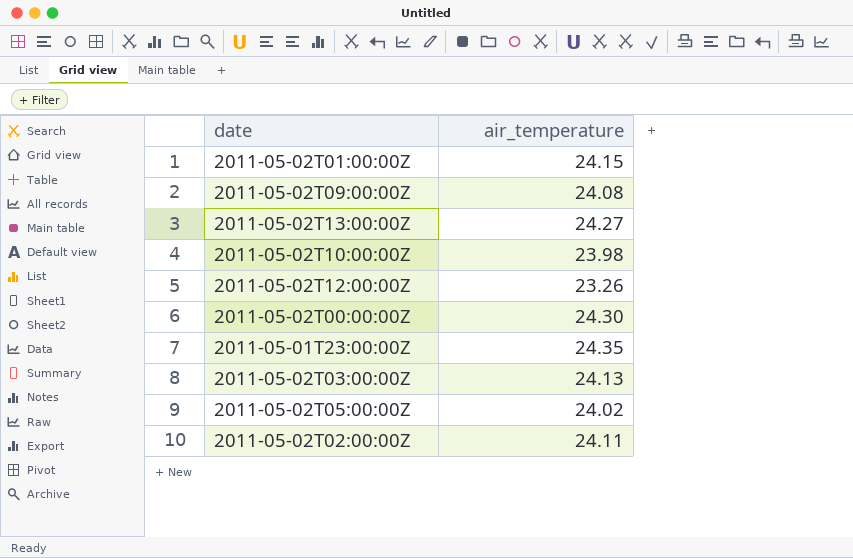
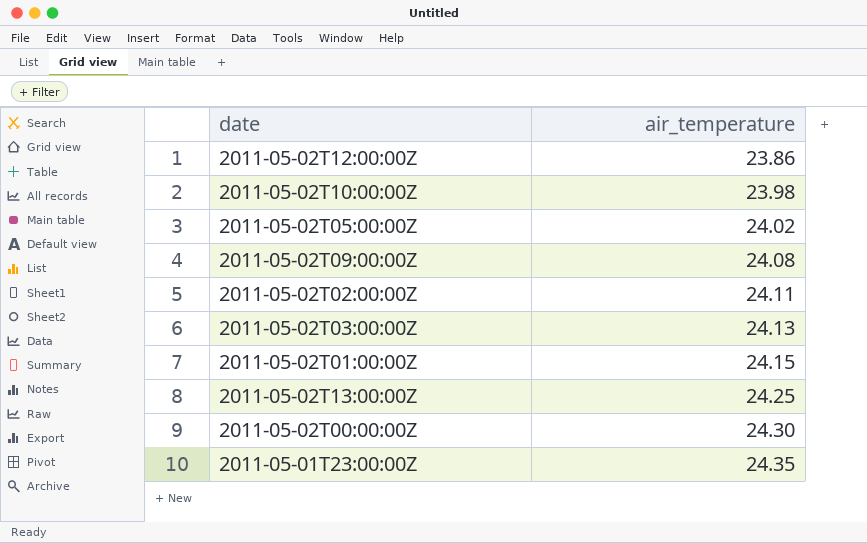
row order: none -> air_temperature ascending
2011-05-02T12:00:00Z | air_temperature: 23.26 -> 23.86
2011-05-02T13:00:00Z | air_temperature: 24.27 -> 24.25

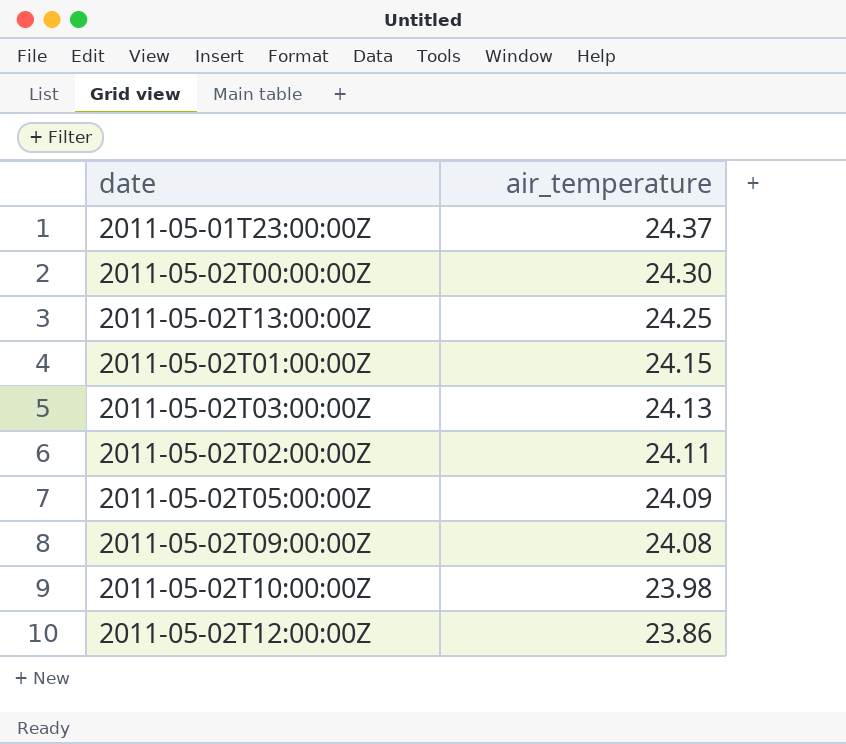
row order: air_temperature ascending -> air_temperature descending
2011-05-01T23:00:00Z | air_temperature: 24.35 -> 24.37
2011-05-02T05:00:00Z | air_temperature: 24.02 -> 24.09

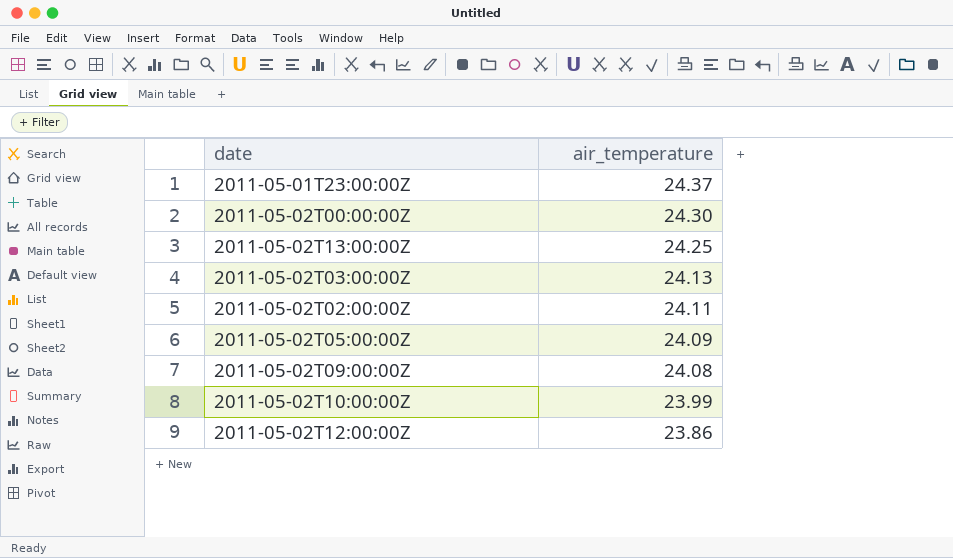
row 2011-05-02T01:00:00Z: 24.15 -> none
2011-05-02T10:00:00Z | air_temperature: 23.98 -> 23.99

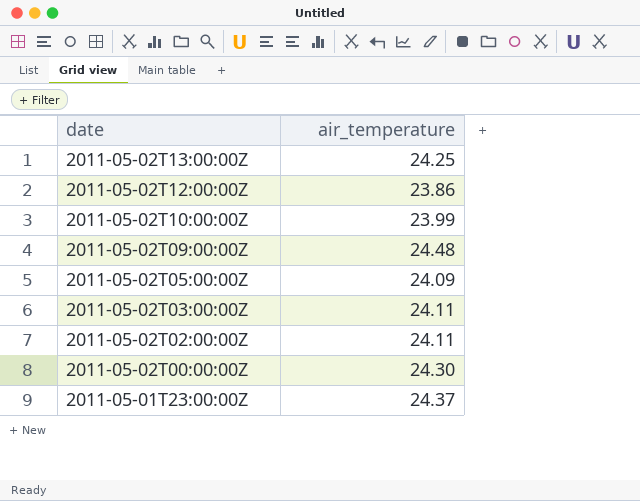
row order: air_temperature descending -> date descending
2011-05-02T09:00:00Z | air_temperature: 24.08 -> 24.48
2011-05-02T03:00:00Z | air_temperature: 24.13 -> 24.11

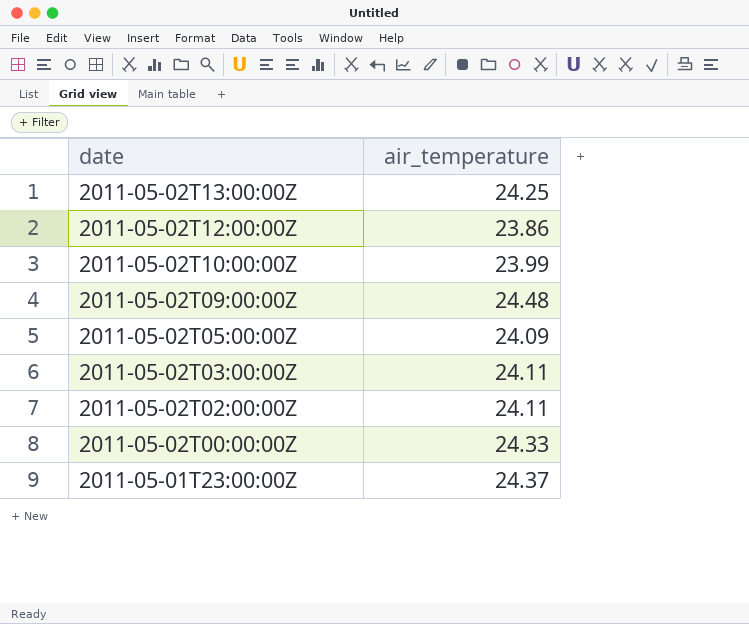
2011-05-02T00:00:00Z | air_temperature: 24.30 -> 24.33

